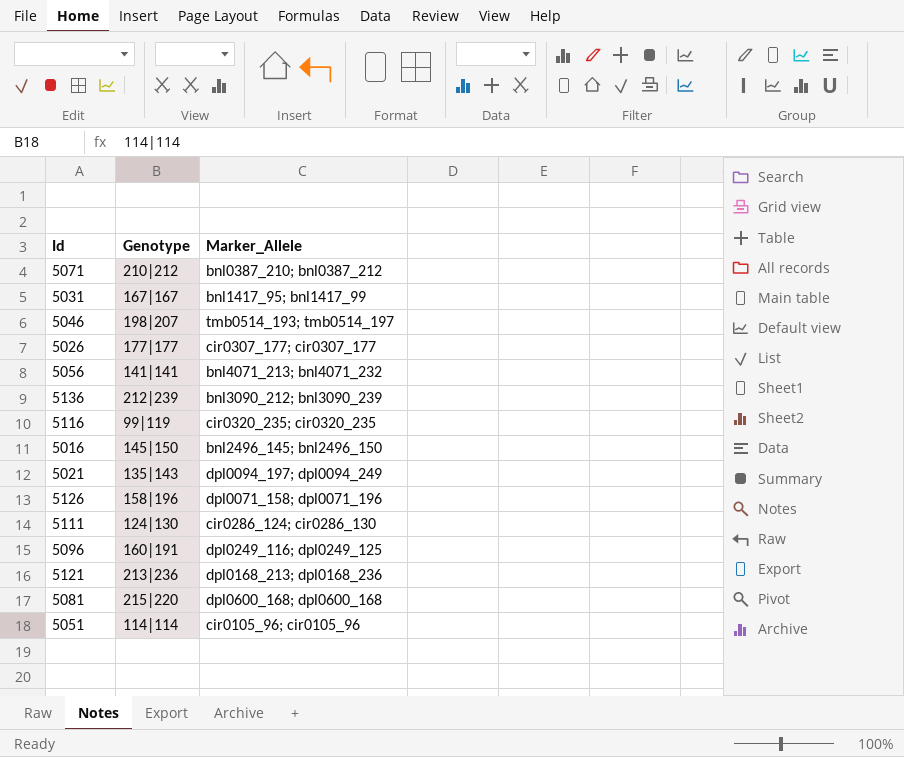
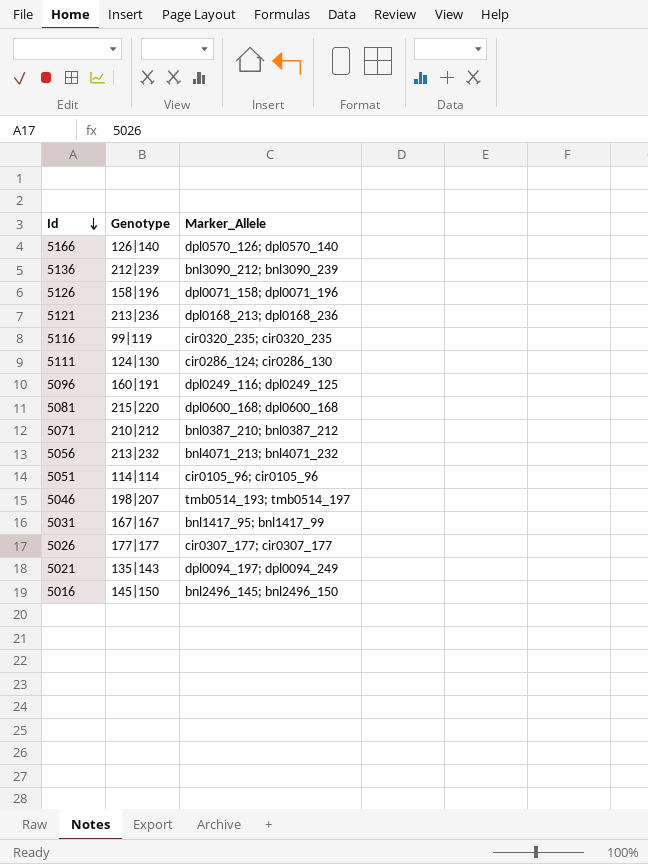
row order: none -> Id descending
row 5166: none -> 126|140 | dpl0570_126; dpl0570_140
5056 | Genotype: 141|141 -> 213|232

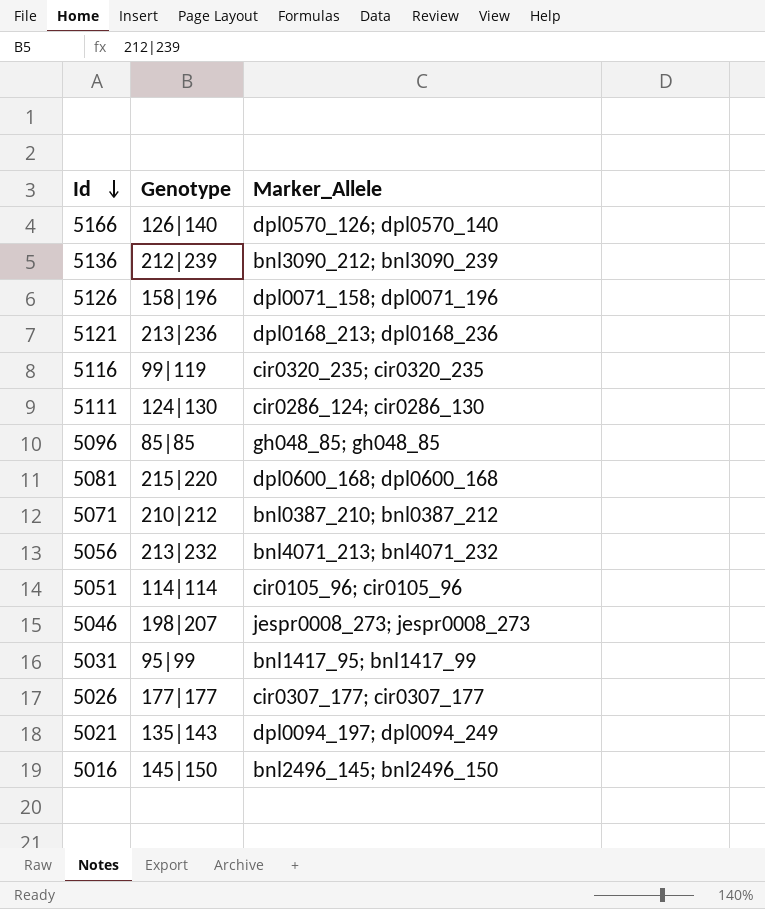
5096 | Genotype: 160|191 -> 85|85
5096 | Marker_Allele: dpl0249_116; dpl0249_125 -> gh048_85; gh048_85
5046 | Marker_Allele: tmb0514_193; tmb0514_197 -> jespr0008_273; jespr0008_273
5031 | Genotype: 167|167 -> 95|99

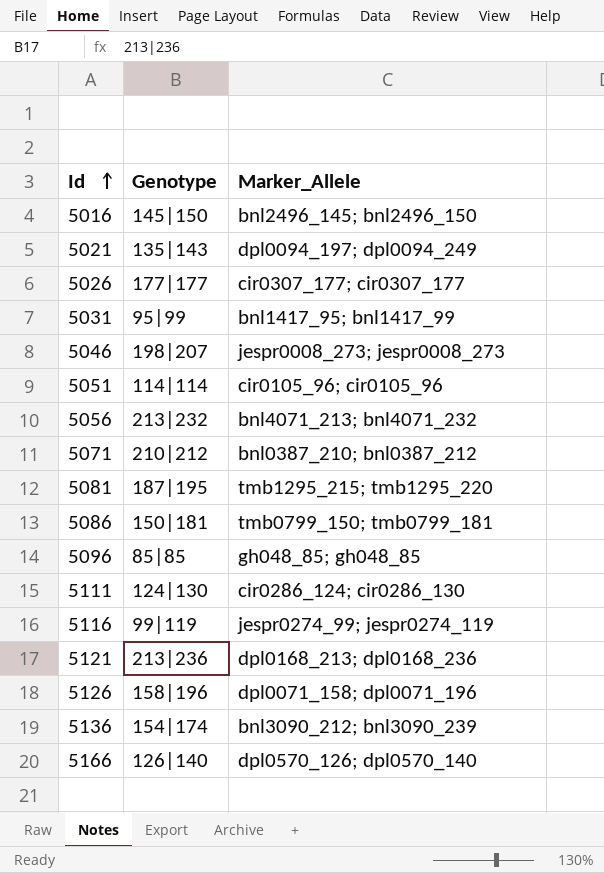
row order: Id descending -> Id ascending
5081 | Genotype: 215|220 -> 187|195
5081 | Marker_Allele: dpl0600_168; dpl0600_168 -> tmb1295_215; tmb1295_220
row 5086: none -> 150|181 | tmb0799_150; tmb0799_181
5116 | Marker_Allele: cir0320_235; cir0320_235 -> jespr0274_99; jespr0274_119
5136 | Genotype: 212|239 -> 154|174

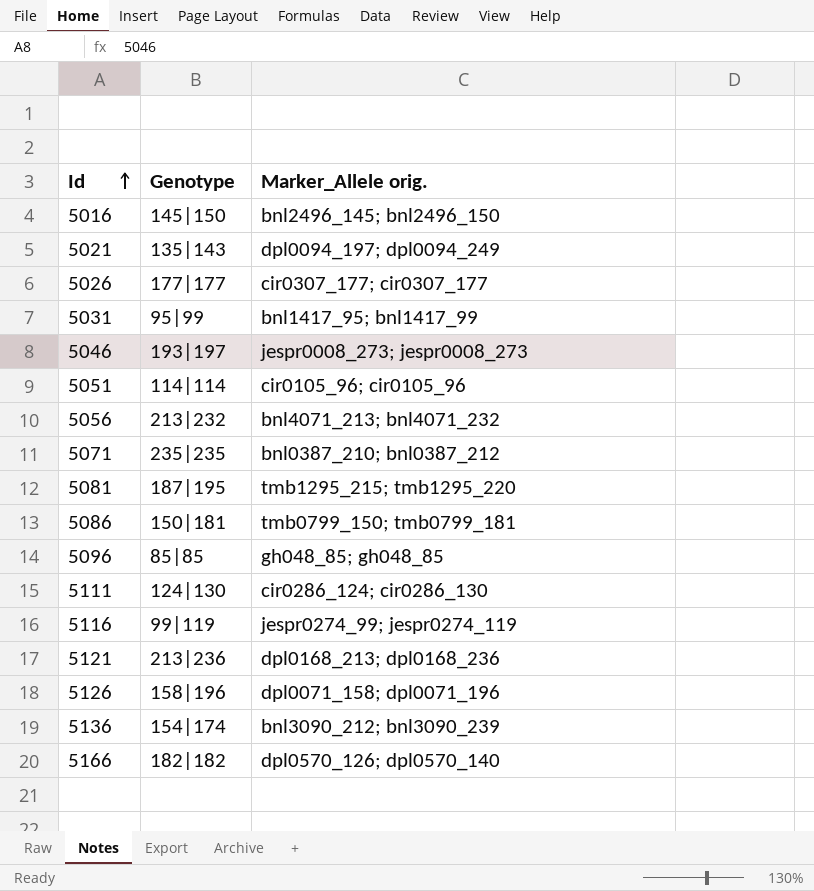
column name: Marker_Allele -> Marker_Allele orig.
5046 | Genotype: 198|207 -> 193|197
5071 | Genotype: 210|212 -> 235|235
5166 | Genotype: 126|140 -> 182|182

